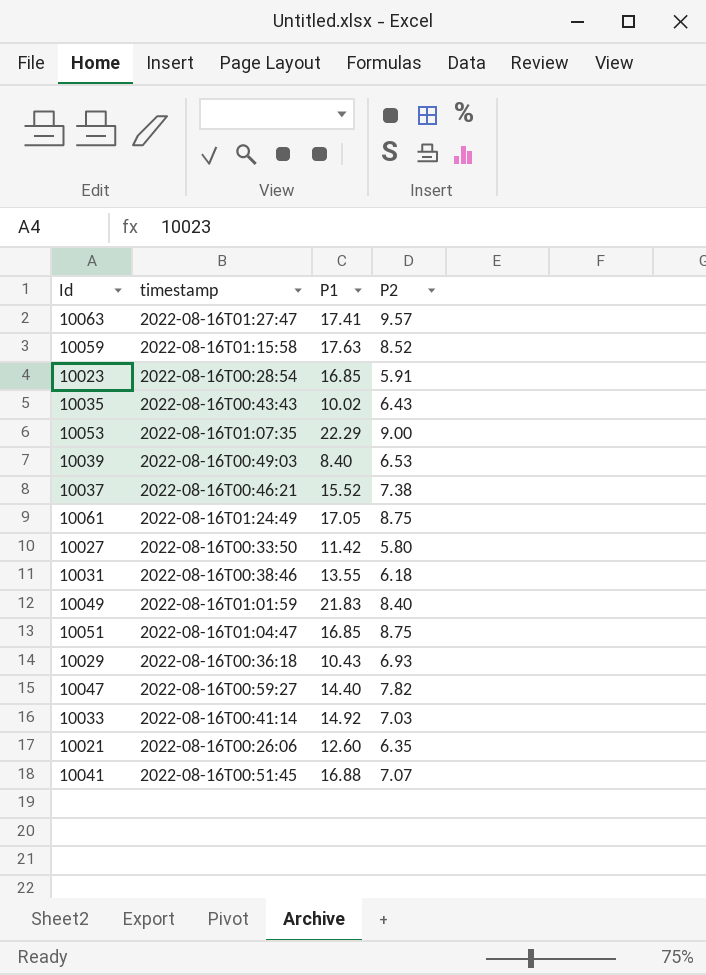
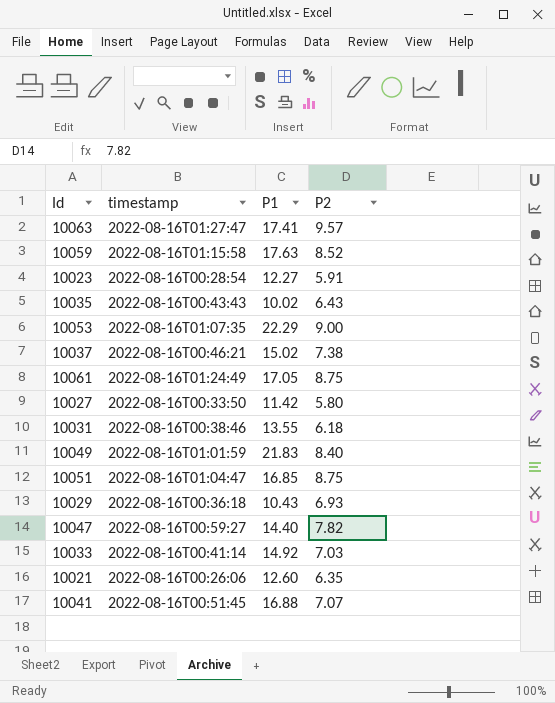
row 10039: 2022-08-16T00:49:03 | 8.40 | 6.53 -> none
10023 | P1: 16.85 -> 12.27
10037 | P1: 15.52 -> 15.02

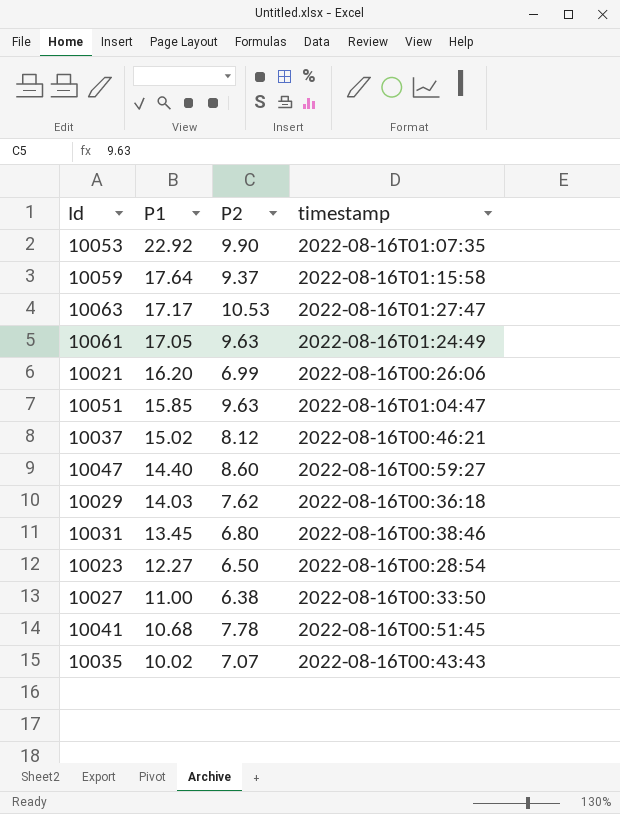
row order: none -> P1 descending
column timestamp | position: 2 -> 4
row 10049: 2022-08-16T01:01:59 | 21.83 | 8.40 -> none
row 10033: 2022-08-16T00:41:14 | 14.92 | 7.03 -> none
10053 | P1: 22.29 -> 22.92
10053 | P2: 9.00 -> 9.90
10059 | P1: 17.63 -> 17.64
10059 | P2: 8.52 -> 9.37
10063 | P1: 17.41 -> 17.17
10063 | P2: 9.57 -> 10.53
10061 | P2: 8.75 -> 9.63
10021 | P1: 12.60 -> 16.20
10021 | P2: 6.35 -> 6.99
10051 | P1: 16.85 -> 15.85
10051 | P2: 8.75 -> 9.63
10037 | P2: 7.38 -> 8.12
10047 | P2: 7.82 -> 8.60
10029 | P1: 10.43 -> 14.03
10029 | P2: 6.93 -> 7.62
10031 | P1: 13.55 -> 13.45
10031 | P2: 6.18 -> 6.80
10023 | P2: 5.91 -> 6.50
10027 | P1: 11.42 -> 11.00
10027 | P2: 5.80 -> 6.38
10041 | P1: 16.88 -> 10.68
10041 | P2: 7.07 -> 7.78
10035 | P2: 6.43 -> 7.07

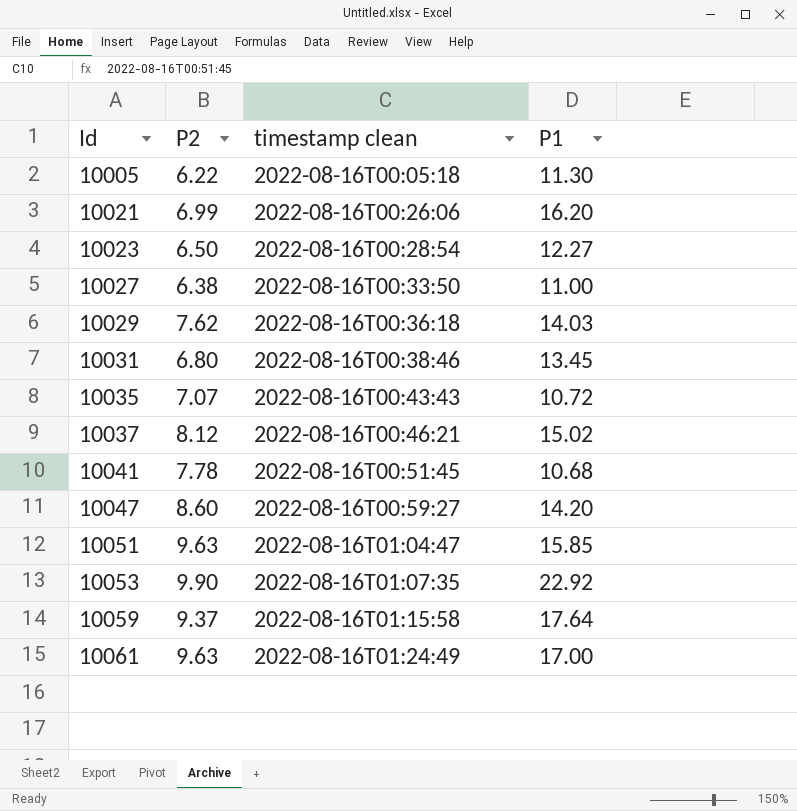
row order: P1 descending -> Id ascending
column name: timestamp -> timestamp clean
column P1 | position: 2 -> 4
row 10063: 17.17 | 10.53 | 2022-08-16T01:27:47 -> none
row 10005: none -> 6.22 | 2022-08-16T00:05:18 | 11.30
10035 | P1: 10.02 -> 10.72
10047 | P1: 14.40 -> 14.20
10061 | P1: 17.05 -> 17.00

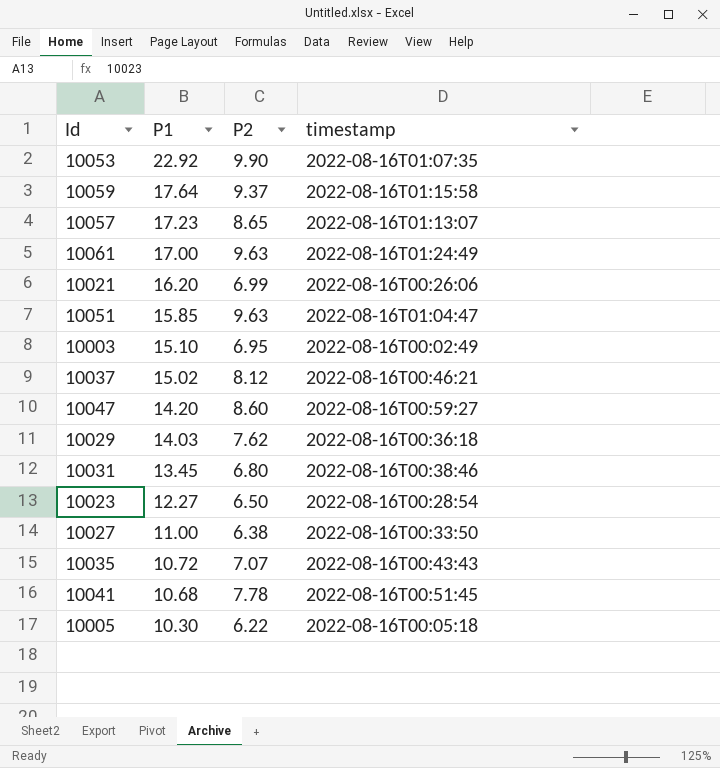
row order: Id ascending -> P1 descending
column P1 | position: 4 -> 2
column name: timestamp clean -> timestamp
row 10057: none -> 17.23 | 8.65 | 2022-08-16T01:13:07
row 10003: none -> 15.10 | 6.95 | 2022-08-16T00:02:49
10005 | P1: 11.30 -> 10.30

